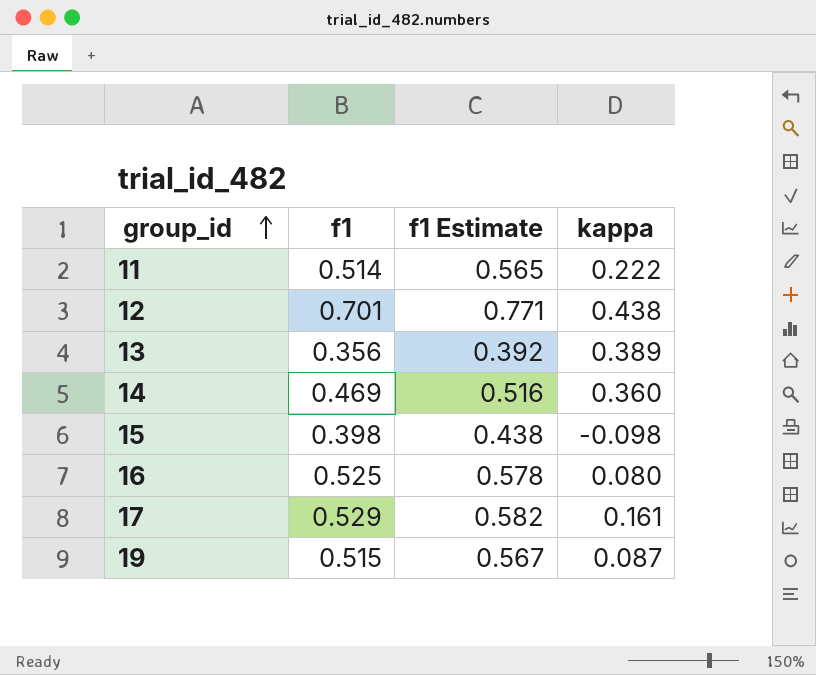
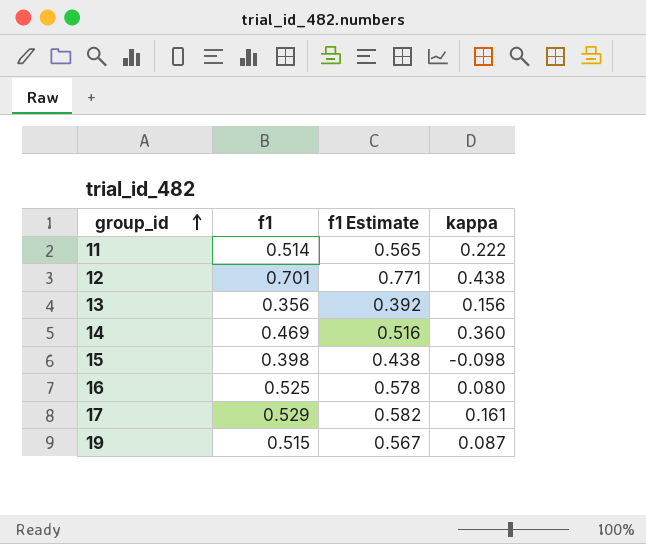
13 | kappa: 0.389 -> 0.156

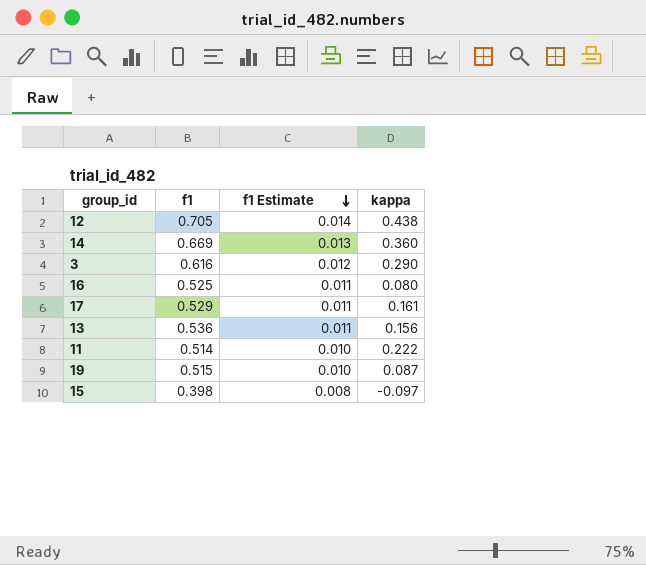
row order: group_id ascending -> f1 Estimate descending
column f1 Estimate | formula: [f1] * 1.1 -> [f1] * 0.02
12 | f1: 0.701 -> 0.705
14 | f1: 0.469 -> 0.669
row 3: none -> 0.616 | 0.012 | 0.290
13 | f1: 0.356 -> 0.536
15 | kappa: -0.098 -> -0.097

